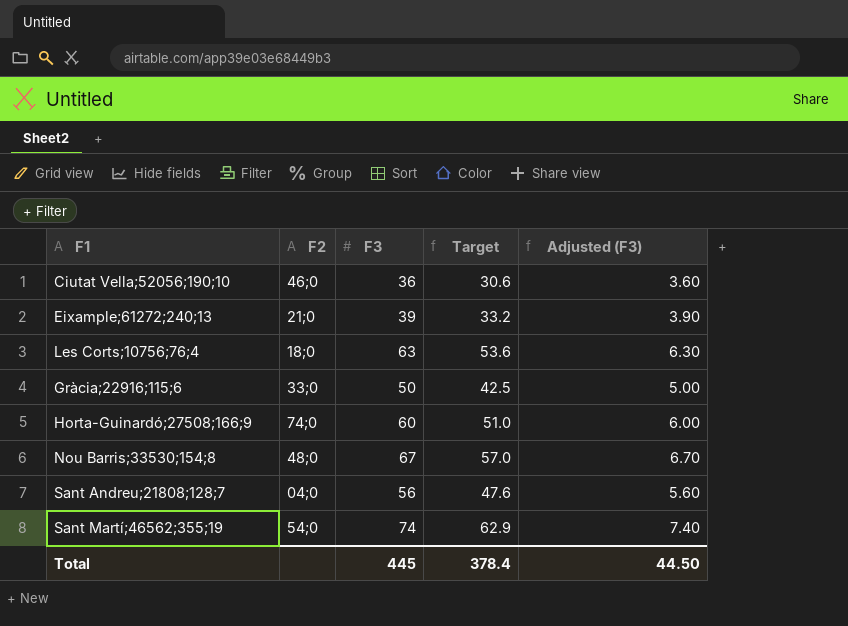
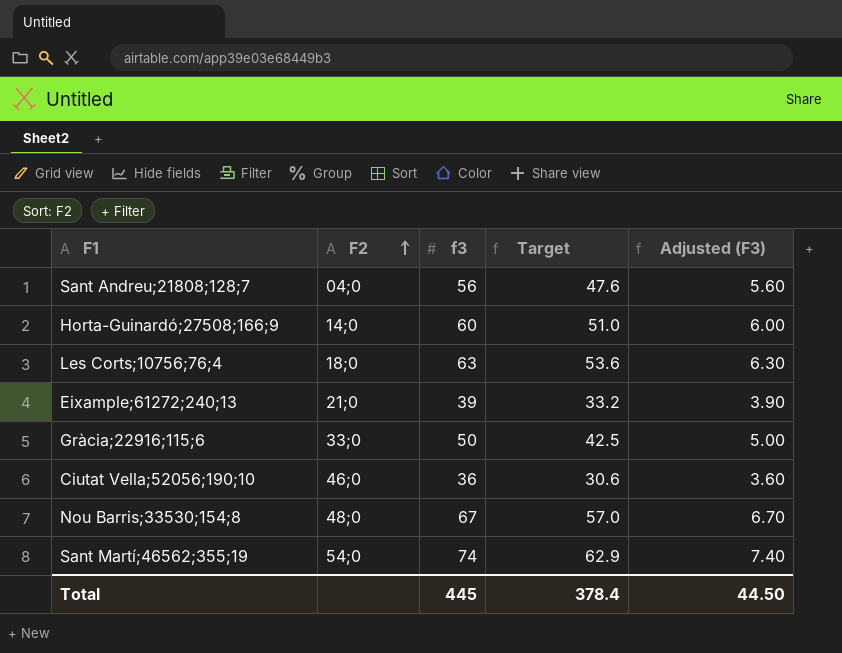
row order: none -> F2 ascending
column name: F3 -> f3
Horta-Guinardó;27508;166;9 | F2: 74;0 -> 14;0

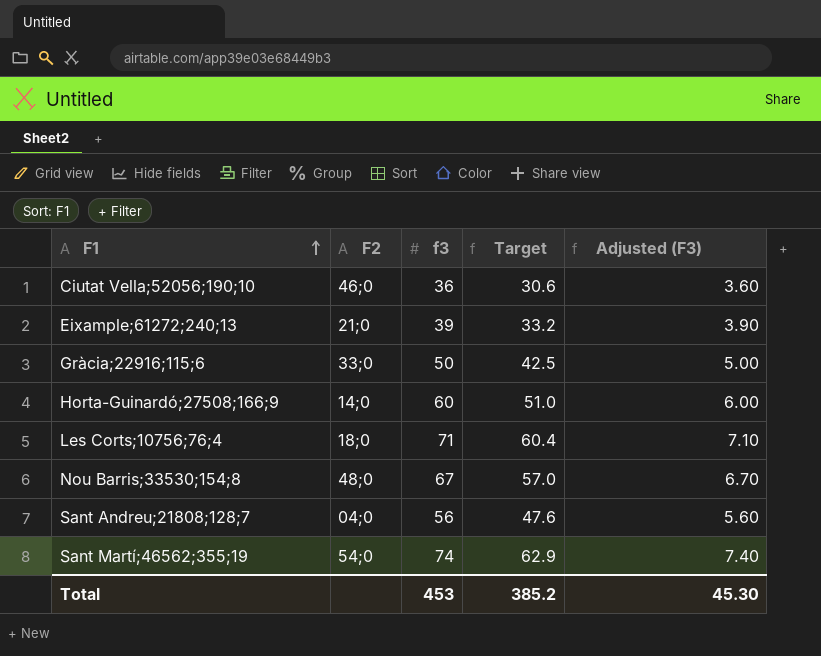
row order: F2 ascending -> F1 ascending
Les Corts;10756;76;4 | f3: 63 -> 71
Les Corts;10756;76;4 | Target: 53.6 -> 60.4
Les Corts;10756;76;4 | Adjusted (F3): 6.30 -> 7.10
Total | f3: 445 -> 453
Total | Target: 378.4 -> 385.2
Total | Adjusted (F3): 44.50 -> 45.30

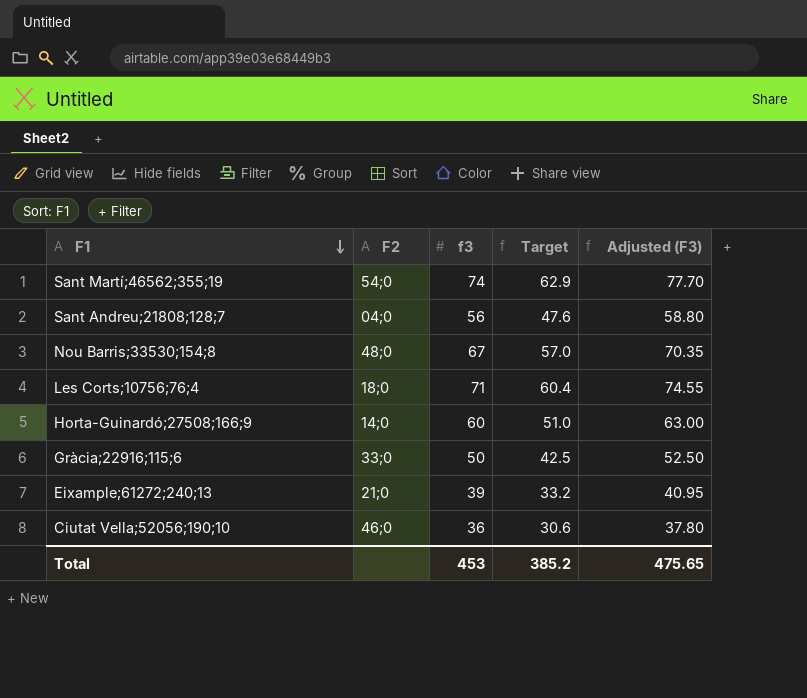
row order: F1 ascending -> F1 descending
column Adjusted (F3) | formula: [f3] * 0.1 -> [f3] * 1.05
Total | Adjusted (F3): 45.30 -> 475.65

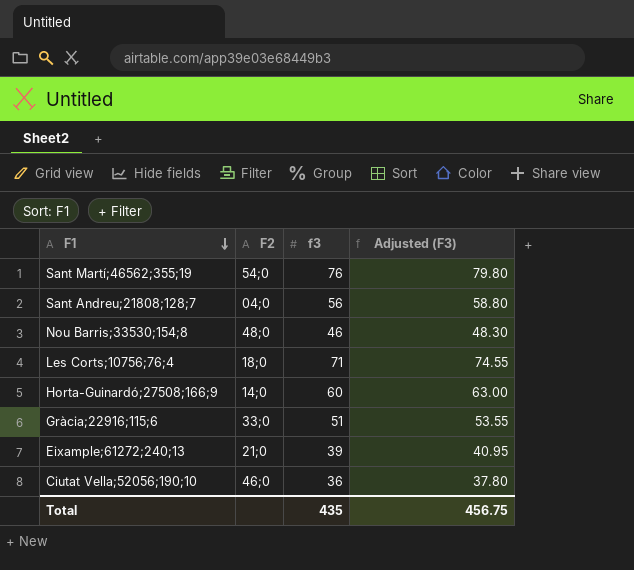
column Target | formula: [f3] * 0.85 -> none
Sant Martí;46562;355;19 | f3: 74 -> 76
Sant Martí;46562;355;19 | Adjusted (F3): 77.70 -> 79.80
Nou Barris;33530;154;8 | f3: 67 -> 46
Nou Barris;33530;154;8 | Adjusted (F3): 70.35 -> 48.30
Gràcia;22916;115;6 | f3: 50 -> 51
Gràcia;22916;115;6 | Adjusted (F3): 52.50 -> 53.55
Total | f3: 453 -> 435
Total | Adjusted (F3): 475.65 -> 456.75

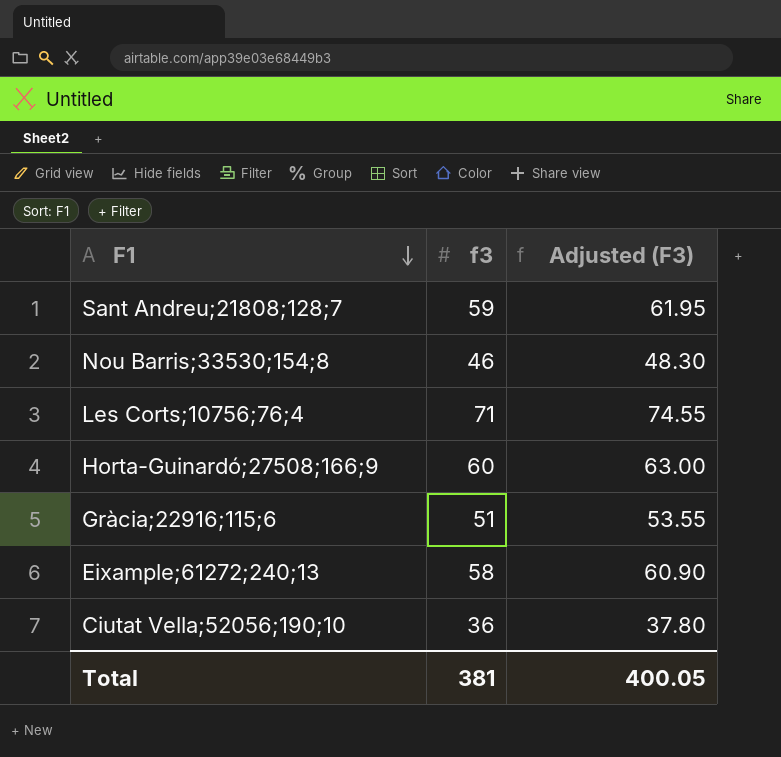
column F2 | position: 2 -> none
row Sant Martí;46562;355;19: 54;0 | 76 | 79.80 -> none
Sant Andreu;21808;128;7 | f3: 56 -> 59
Sant Andreu;21808;128;7 | Adjusted (F3): 58.80 -> 61.95
Eixample;61272;240;13 | f3: 39 -> 58
Eixample;61272;240;13 | Adjusted (F3): 40.95 -> 60.90
Total | f3: 435 -> 381
Total | Adjusted (F3): 456.75 -> 400.05

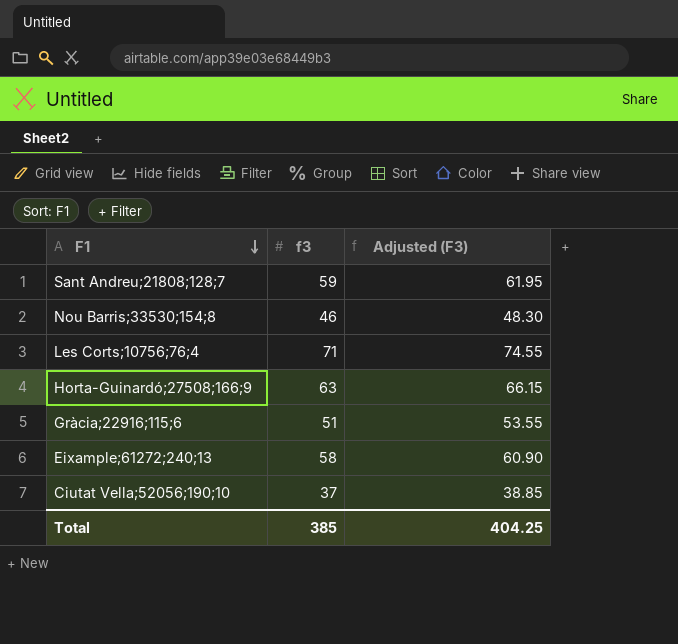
Horta-Guinardó;27508;166;9 | f3: 60 -> 63
Horta-Guinardó;27508;166;9 | Adjusted (F3): 63.00 -> 66.15
Ciutat Vella;52056;190;10 | f3: 36 -> 37
Ciutat Vella;52056;190;10 | Adjusted (F3): 37.80 -> 38.85
Total | f3: 381 -> 385
Total | Adjusted (F3): 400.05 -> 404.25

